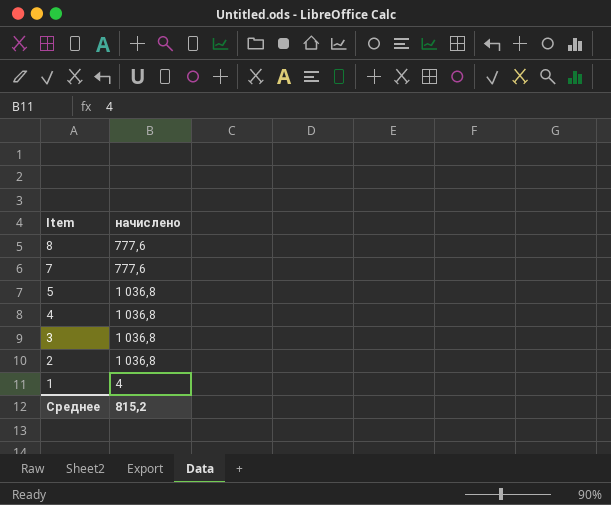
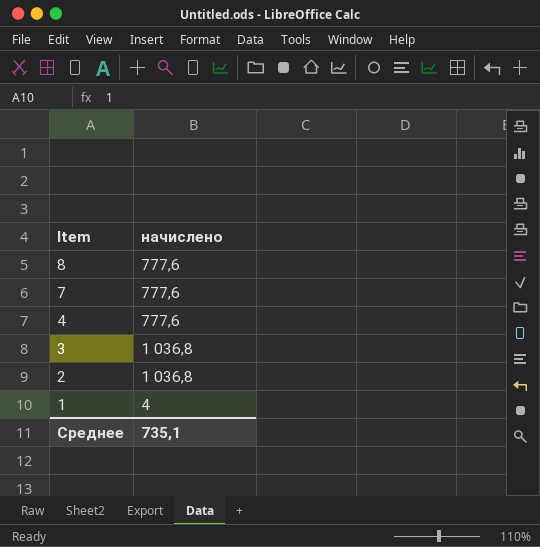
row 5: 1 036,8 -> none
4 | начислено: 1 036,8 -> 777,6
Среднее | начислено: 815,2 -> 735,1

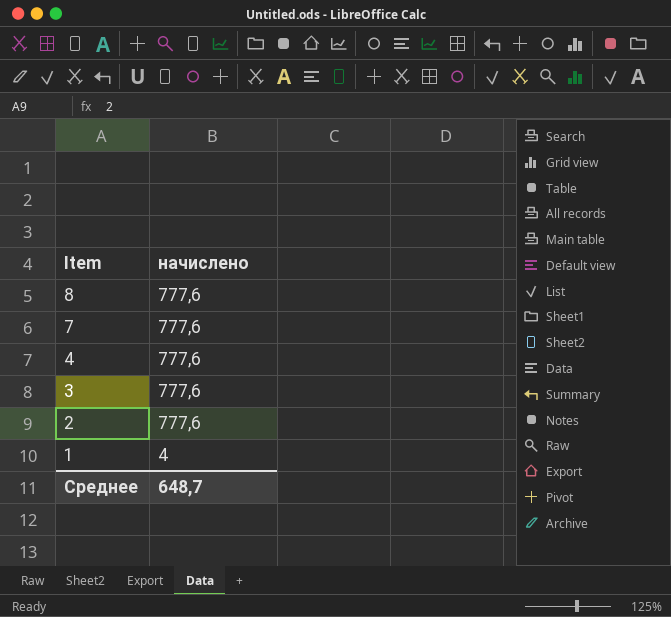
3 | начислено: 1 036,8 -> 777,6
2 | начислено: 1 036,8 -> 777,6
Среднее | начислено: 735,1 -> 648,7

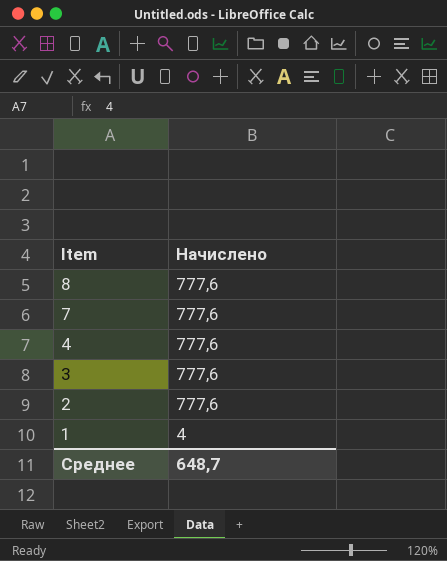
column name: начислено -> Начислено

